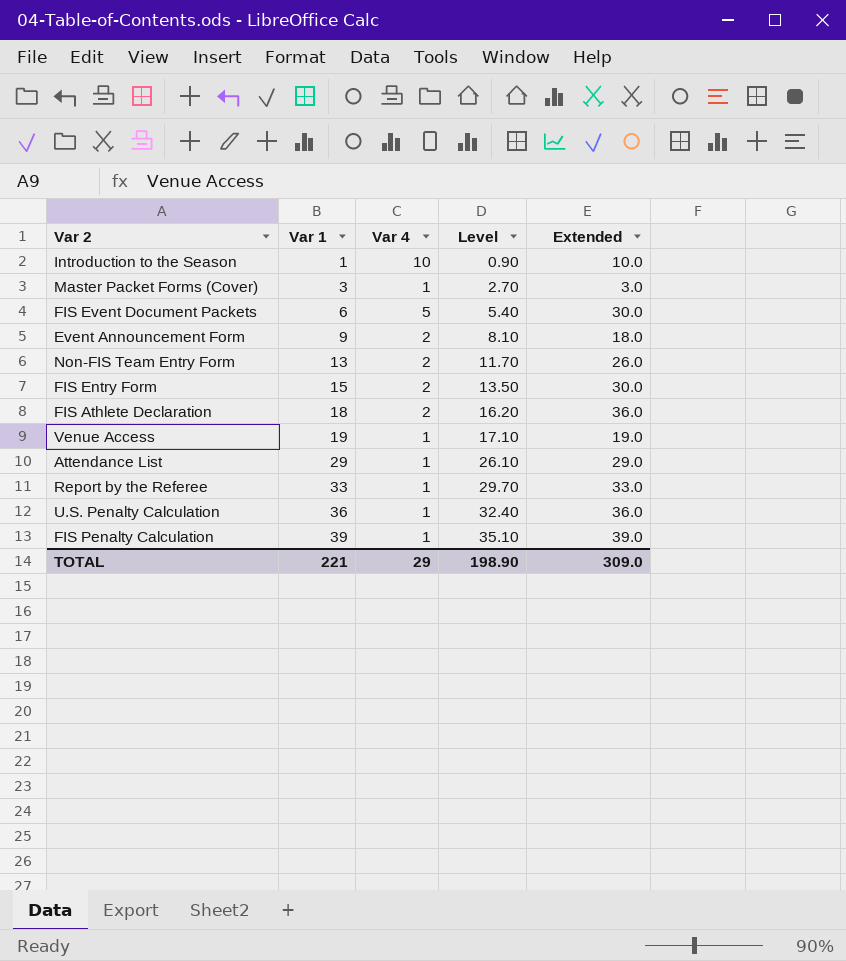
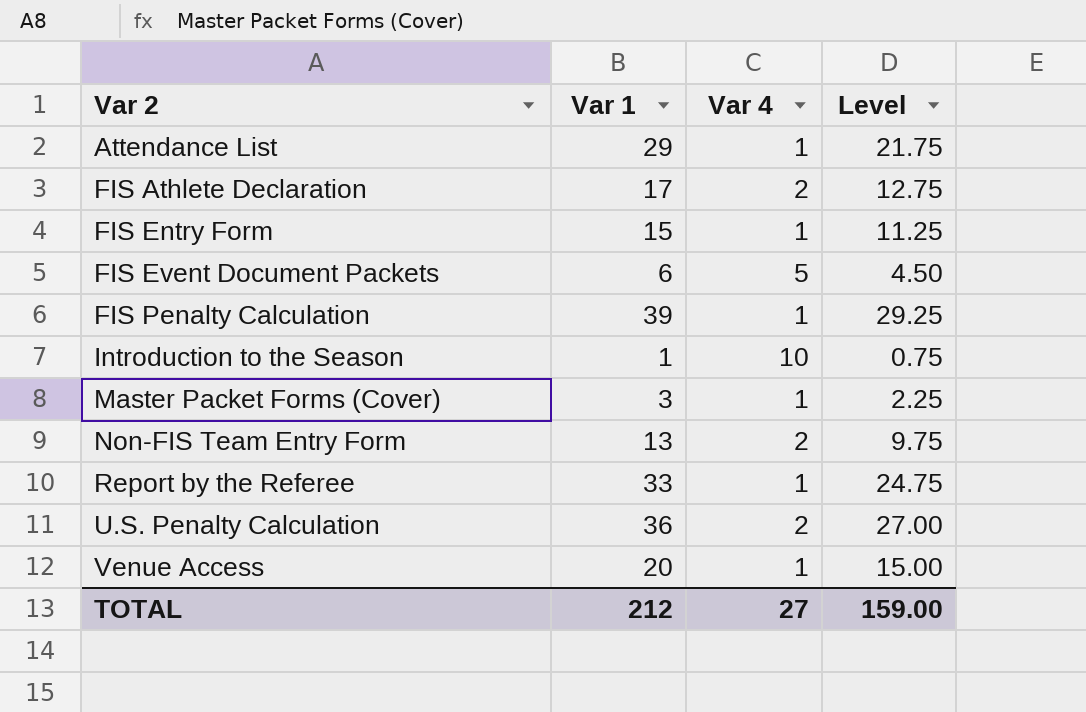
row order: Var 1 ascending -> Var 2 ascending
column Extended | formula: [Var 1] * [Var 4] -> none
column Level | formula: [Var 1] * 0.9 -> [Var 1] * 0.75
row Event Announcement Form: 9 | 2 | 8.10 | 18.0 -> none
FIS Athlete Declaration | Var 1: 18 -> 17
FIS Entry Form | Var 4: 2 -> 1
U.S. Penalty Calculation | Var 4: 1 -> 2
Venue Access | Var 1: 19 -> 20
TOTAL | Var 1: 221 -> 212
TOTAL | Var 4: 29 -> 27
TOTAL | Level: 198.90 -> 159.00

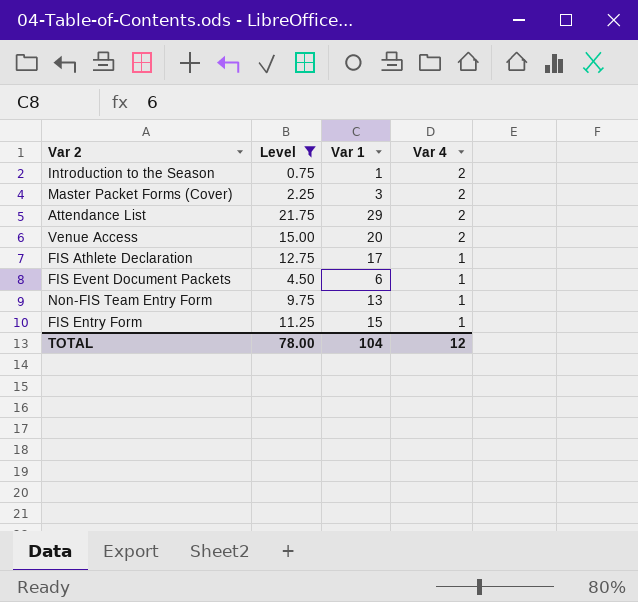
filter: none -> Level <= 21.75
row order: Var 2 ascending -> Var 4 descending
column Level | position: 4 -> 2
Introduction to the Season | Var 4: 10 -> 2
Master Packet Forms (Cover) | Var 4: 1 -> 2
Attendance List | Var 4: 1 -> 2
Venue Access | Var 4: 1 -> 2
FIS Athlete Declaration | Var 4: 2 -> 1
FIS Event Document Packets | Var 4: 5 -> 1
Non-FIS Team Entry Form | Var 4: 2 -> 1
TOTAL | Level: 159.00 -> 78.00
TOTAL | Var 1: 212 -> 104
TOTAL | Var 4: 27 -> 12

